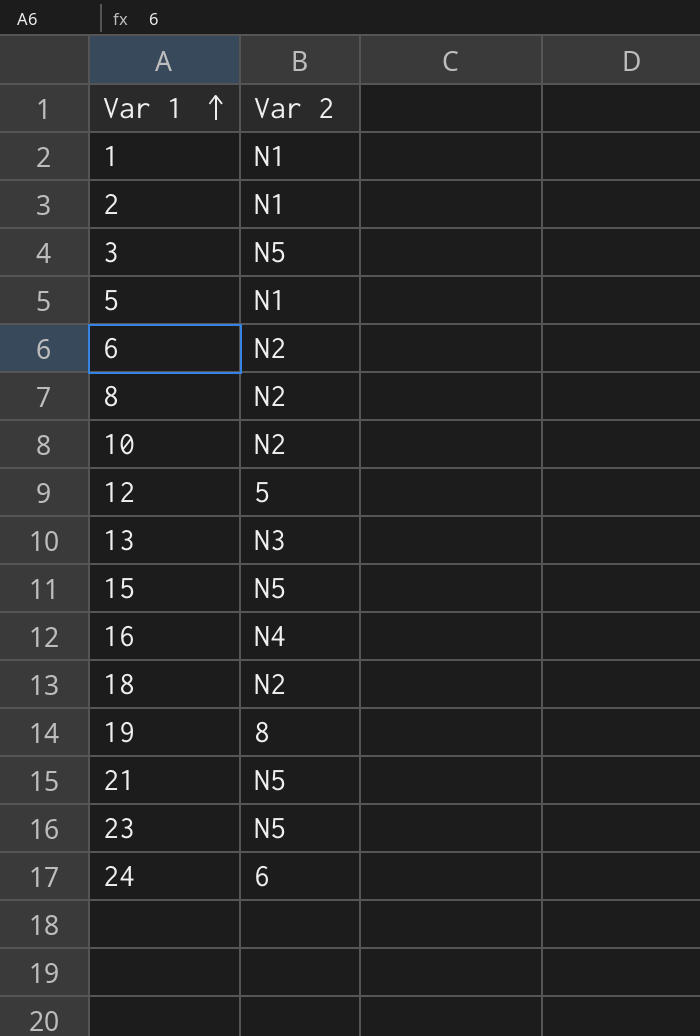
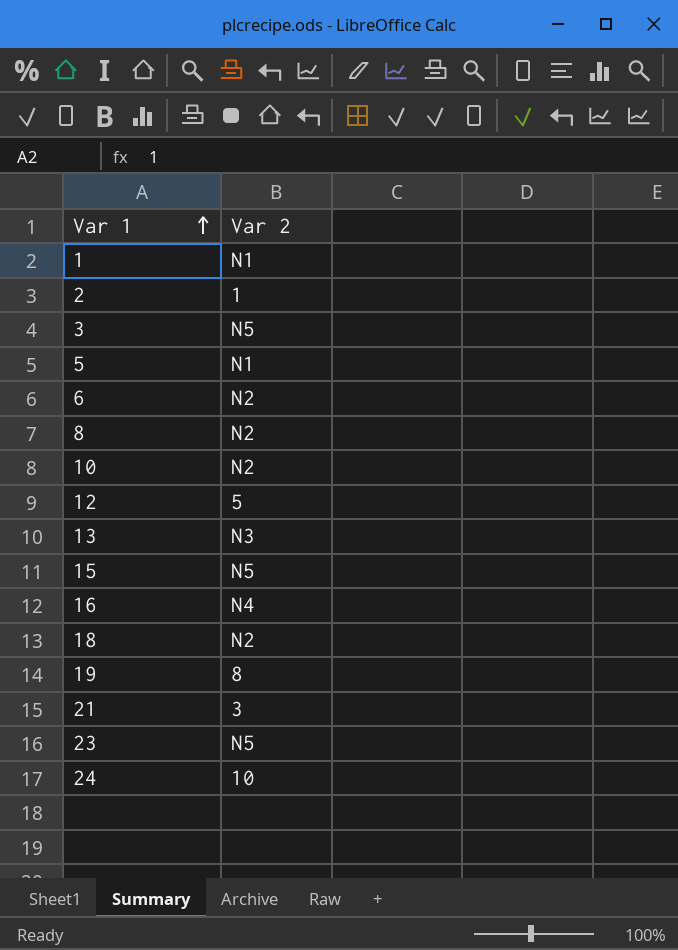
2 | Var 2: N1 -> 1
21 | Var 2: N5 -> 3
24 | Var 2: 6 -> 10

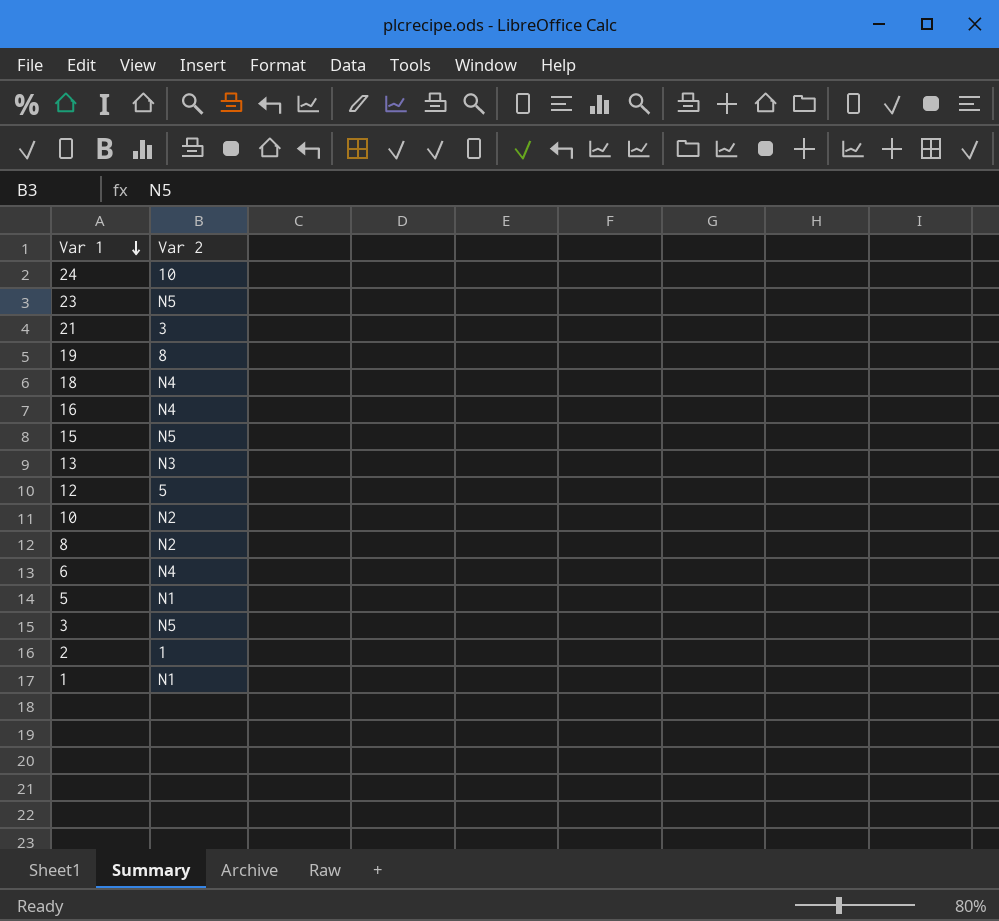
row order: Var 1 ascending -> Var 1 descending
18 | Var 2: N2 -> N4
6 | Var 2: N2 -> N4

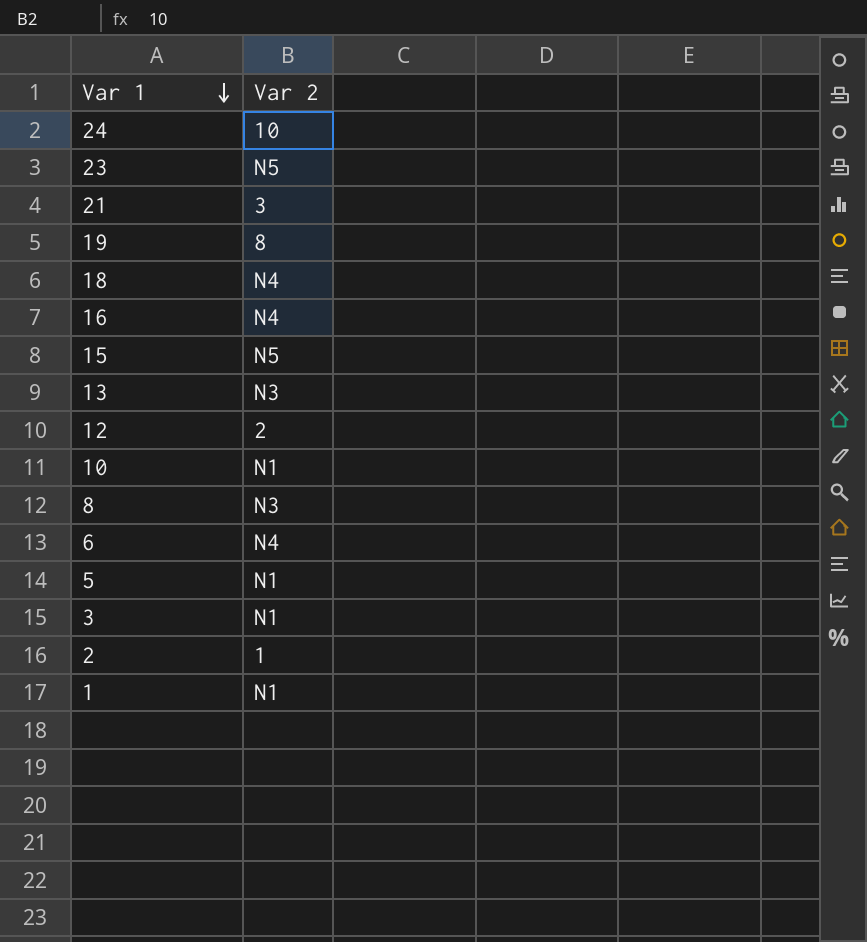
12 | Var 2: 5 -> 2
10 | Var 2: N2 -> N1
8 | Var 2: N2 -> N3
3 | Var 2: N5 -> N1

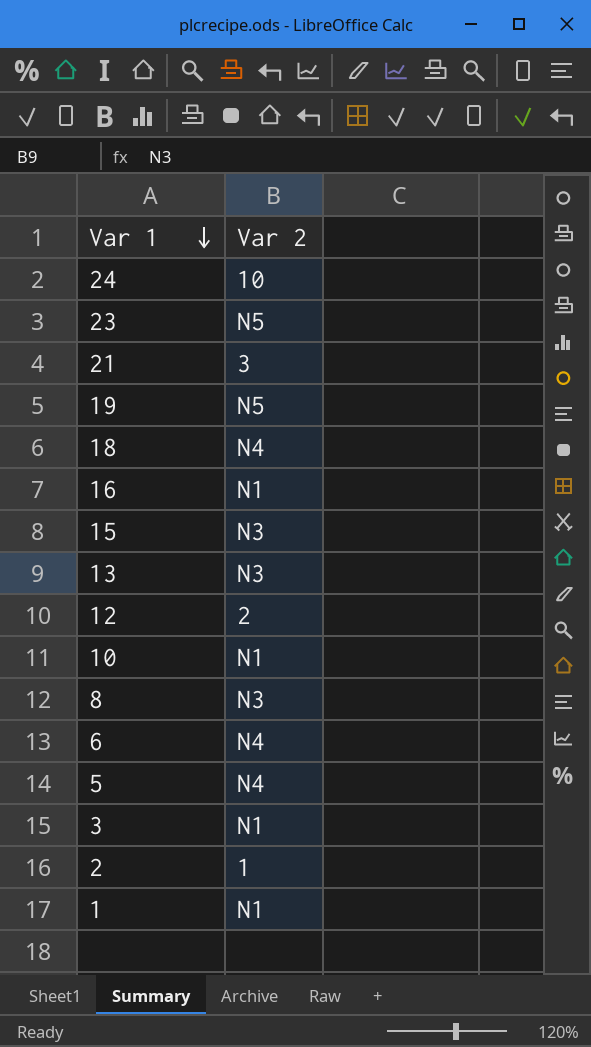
19 | Var 2: 8 -> N5
16 | Var 2: N4 -> N1
15 | Var 2: N5 -> N3
5 | Var 2: N1 -> N4

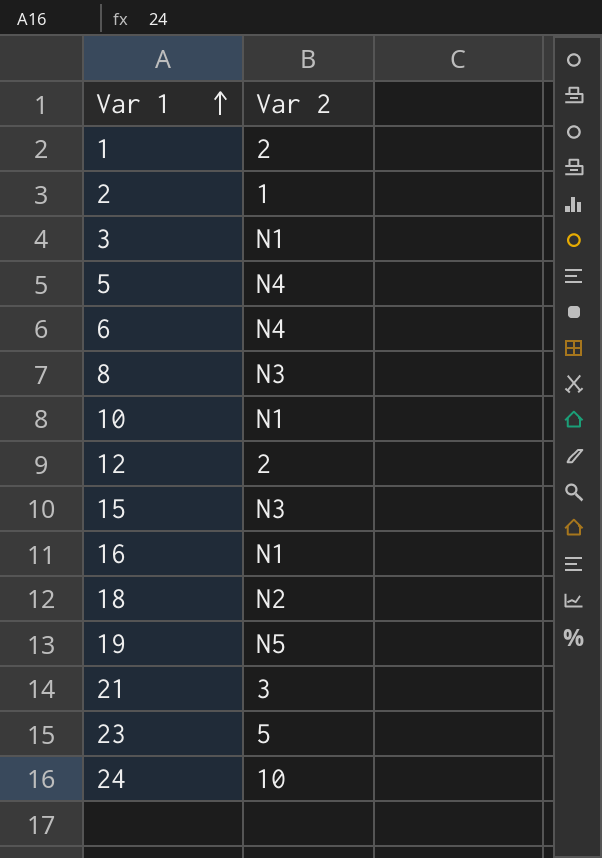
row order: Var 1 descending -> Var 1 ascending
row 13: N3 -> none
1 | Var 2: N1 -> 2
18 | Var 2: N4 -> N2
23 | Var 2: N5 -> 5

